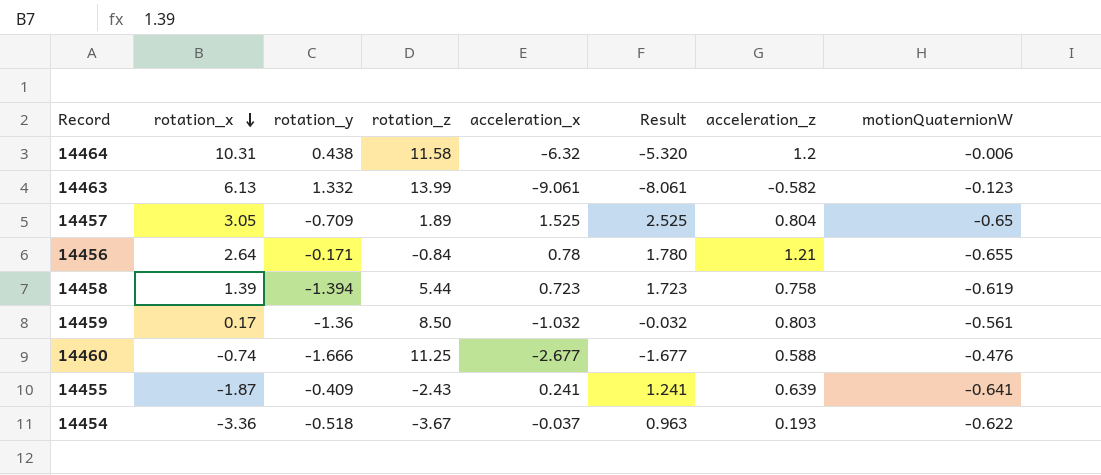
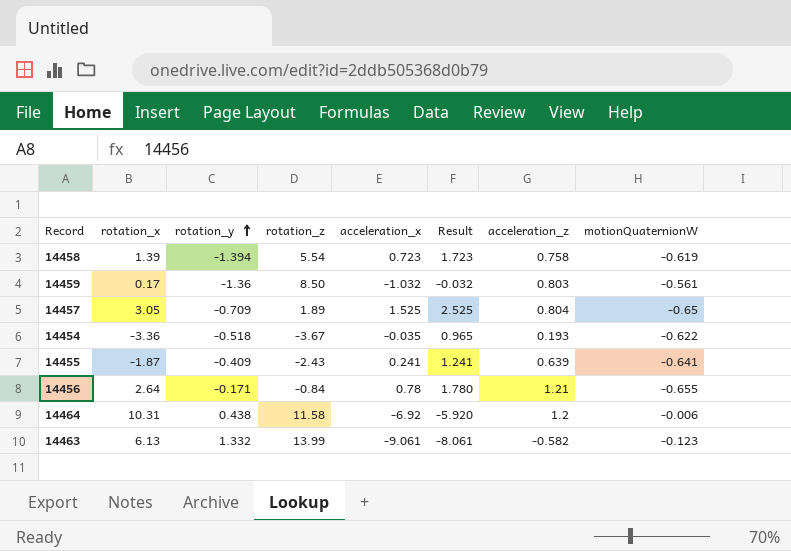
row order: rotation_x descending -> rotation_y ascending
row 14460: -0.74 | -1.666 | 11.25 | -2.677 | -1.677 | 0.588 | -0.476 -> none
14458 | rotation_z: 5.44 -> 5.54
14454 | acceleration_x: -0.037 -> -0.035
14454 | Result: 0.963 -> 0.965
14464 | acceleration_x: -6.32 -> -6.92
14464 | Result: -5.320 -> -5.920

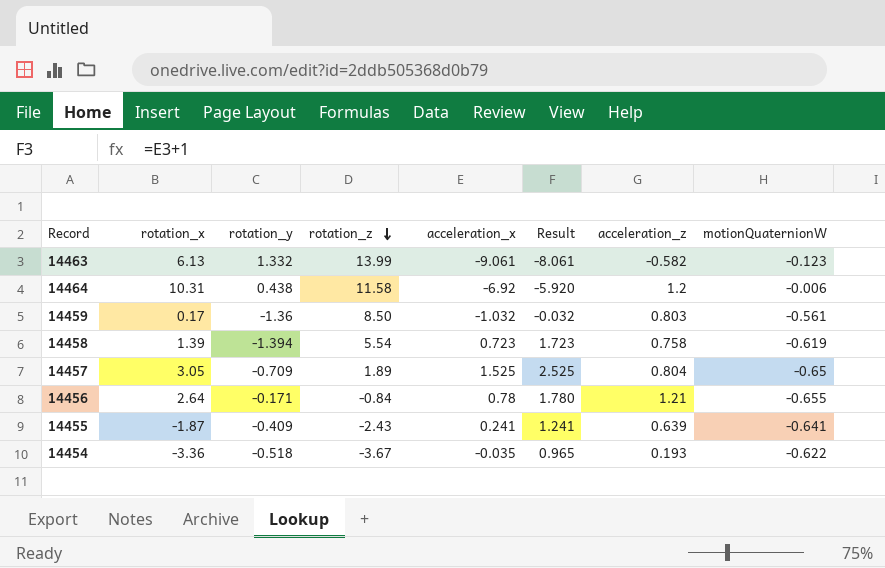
row order: rotation_y ascending -> rotation_z descending

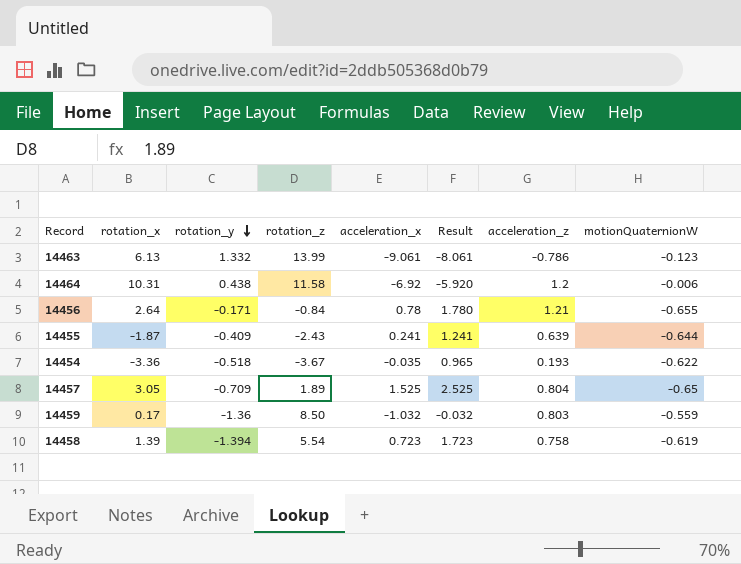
row order: rotation_z descending -> rotation_y descending
14463 | acceleration_z: -0.582 -> -0.786
14455 | motionQuaternionW: -0.641 -> -0.644
14459 | motionQuaternionW: -0.561 -> -0.559

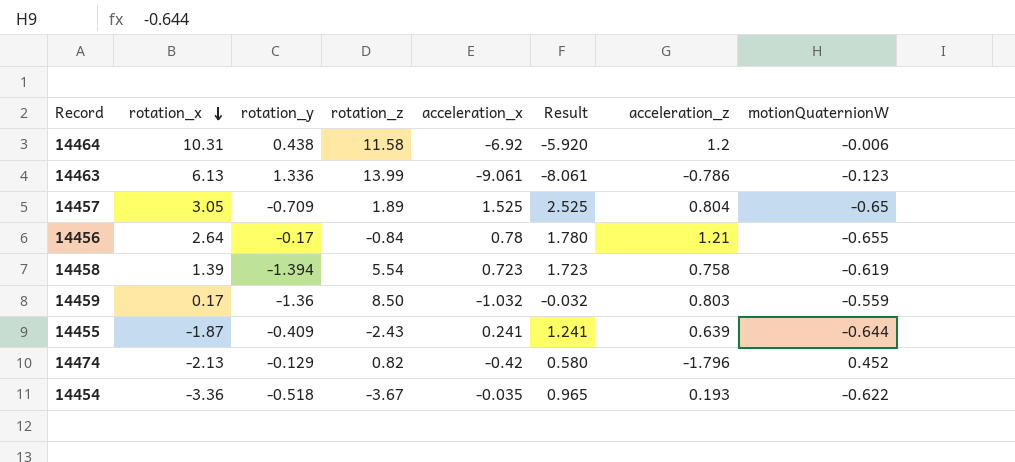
row order: rotation_y descending -> rotation_x descending
14463 | rotation_y: 1.332 -> 1.336
14456 | rotation_y: -0.171 -> -0.17
row 14474: none -> -2.13 | -0.129 | 0.82 | -0.42 | 0.580 | -1.796 | 0.452

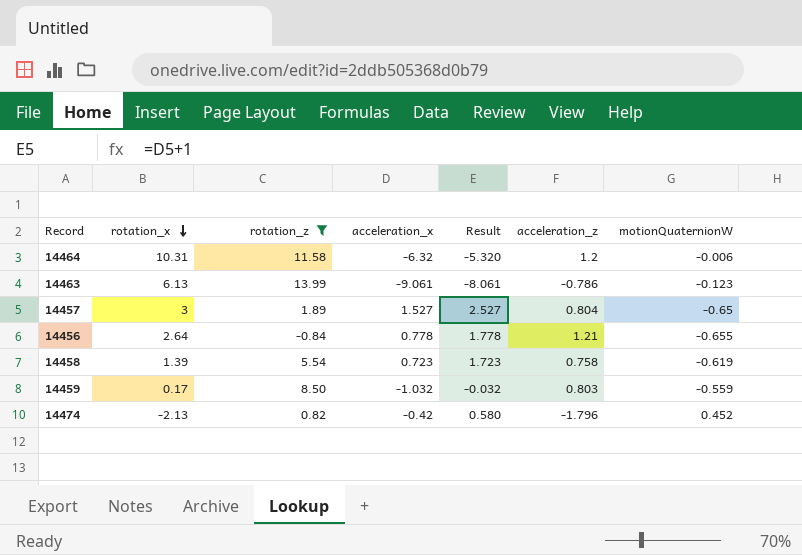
filter: none -> rotation_z >= -0.84
column rotation_y | position: 3 -> none
14464 | acceleration_x: -6.92 -> -6.32
14464 | Result: -5.920 -> -5.320
14457 | rotation_x: 3.05 -> 3
14457 | acceleration_x: 1.525 -> 1.527
14457 | Result: 2.525 -> 2.527
14456 | acceleration_x: 0.78 -> 0.778
14456 | Result: 1.780 -> 1.778

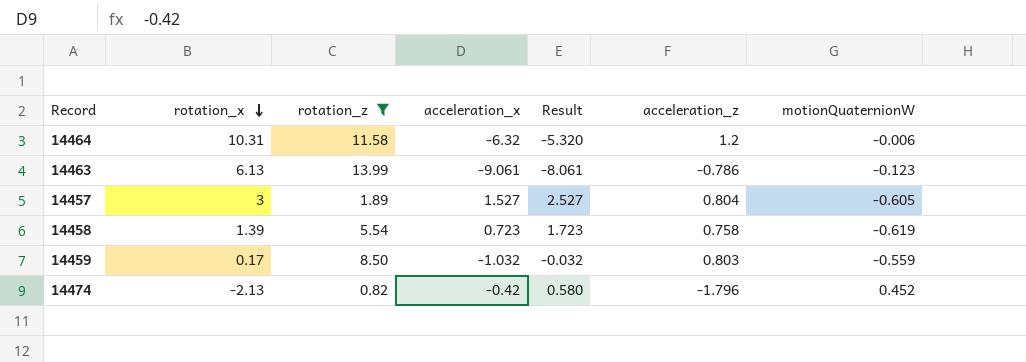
row 14456: 2.64 | -0.84 | 0.778 | 1.778 | 1.21 | -0.655 -> none
14457 | motionQuaternionW: -0.65 -> -0.605

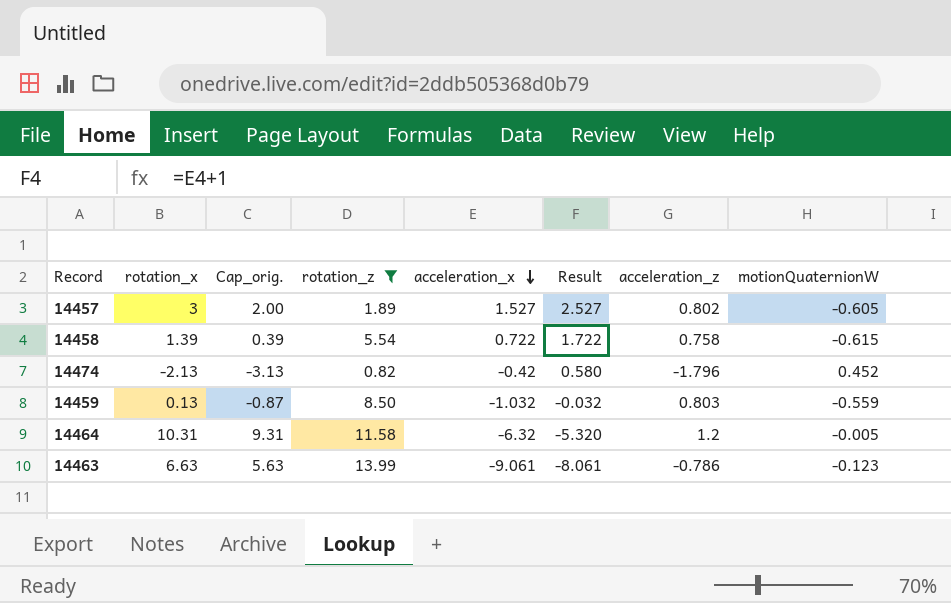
row order: rotation_x descending -> acceleration_x descending
column Cap_orig. | formula: none -> [rotation_x] - 1
14457 | acceleration_z: 0.804 -> 0.802
14458 | acceleration_x: 0.723 -> 0.722
14458 | Result: 1.723 -> 1.722
14458 | motionQuaternionW: -0.619 -> -0.615
14459 | rotation_x: 0.17 -> 0.13
14464 | motionQuaternionW: -0.006 -> -0.005
14463 | rotation_x: 6.13 -> 6.63

